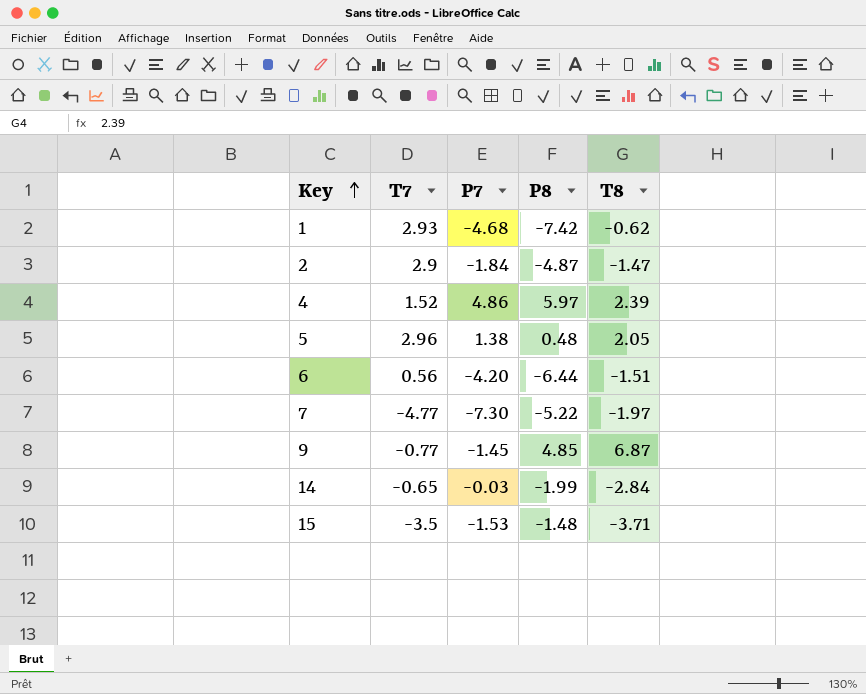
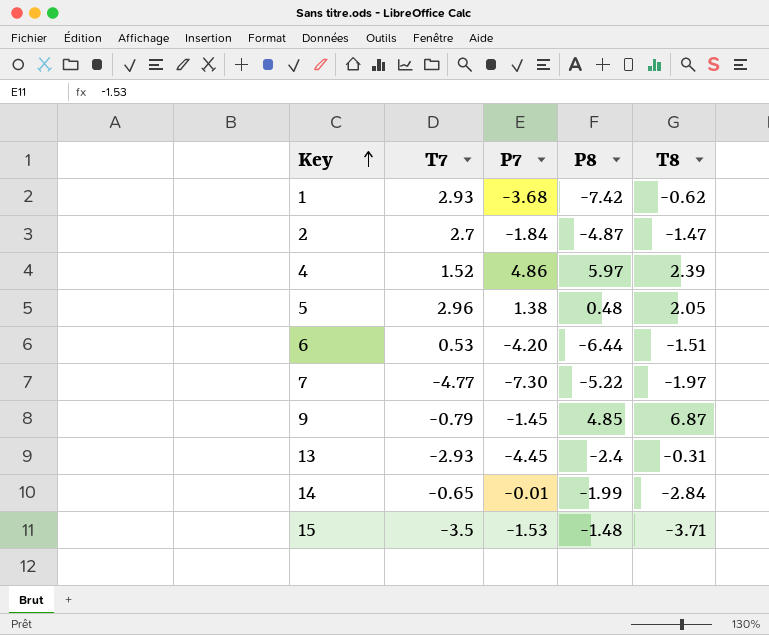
1 | P7: -4.68 -> -3.68
2 | T7: 2.9 -> 2.7
6 | T7: 0.56 -> 0.53
9 | T7: -0.77 -> -0.79
row 13: none -> -2.93 | -4.45 | -2.4 | -0.31
14 | P7: -0.03 -> -0.01

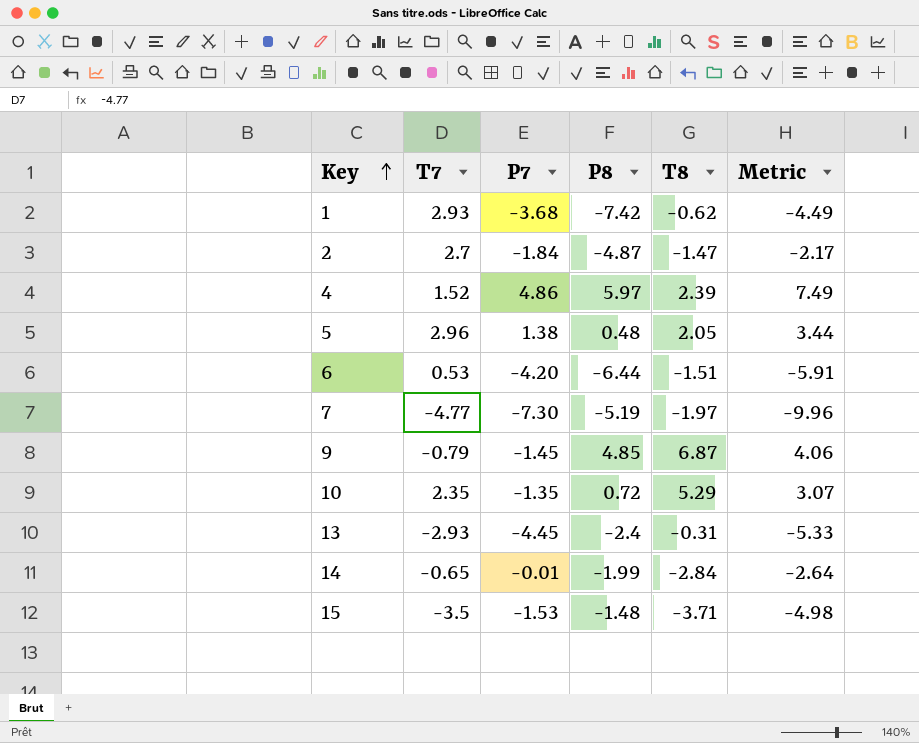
column Metric | formula: none -> [T7] + [P8]
7 | P8: -5.22 -> -5.19
row 10: none -> 2.35 | -1.35 | 0.72 | 5.29 | 3.07

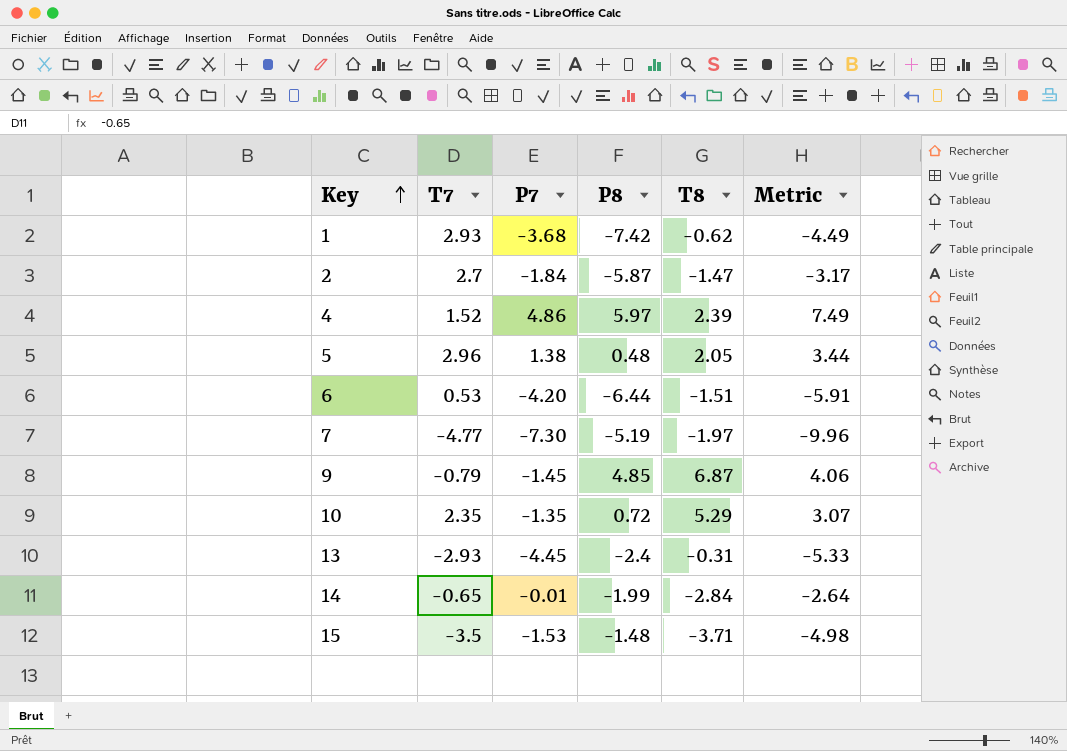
2 | P8: -4.87 -> -5.87
2 | Metric: -2.17 -> -3.17

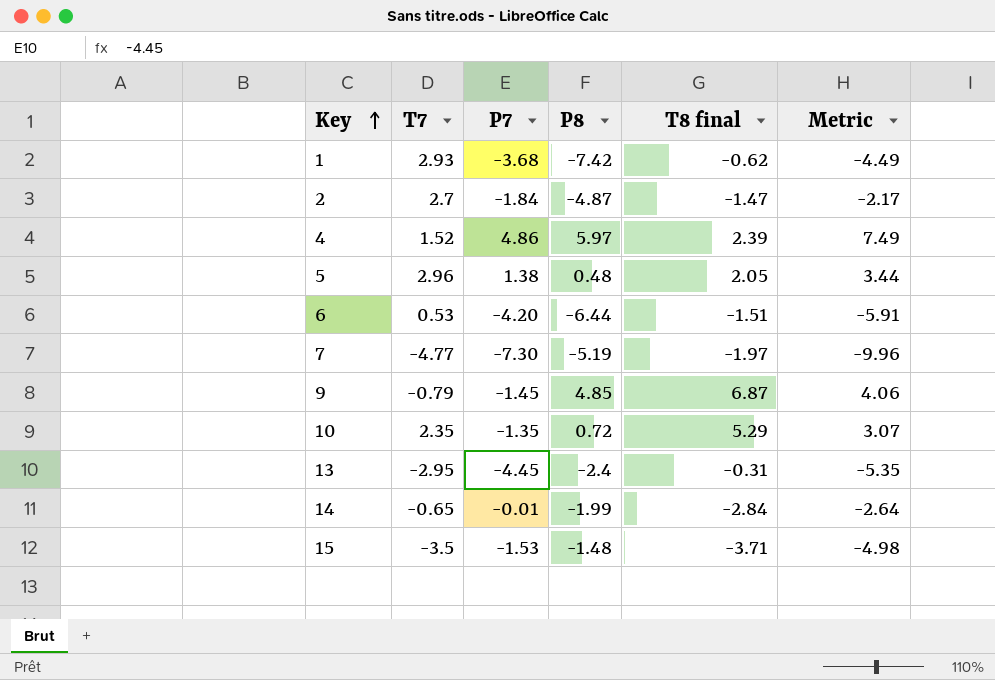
column name: T8 -> T8 final
2 | P8: -5.87 -> -4.87
2 | Metric: -3.17 -> -2.17
13 | T7: -2.93 -> -2.95
13 | Metric: -5.33 -> -5.35

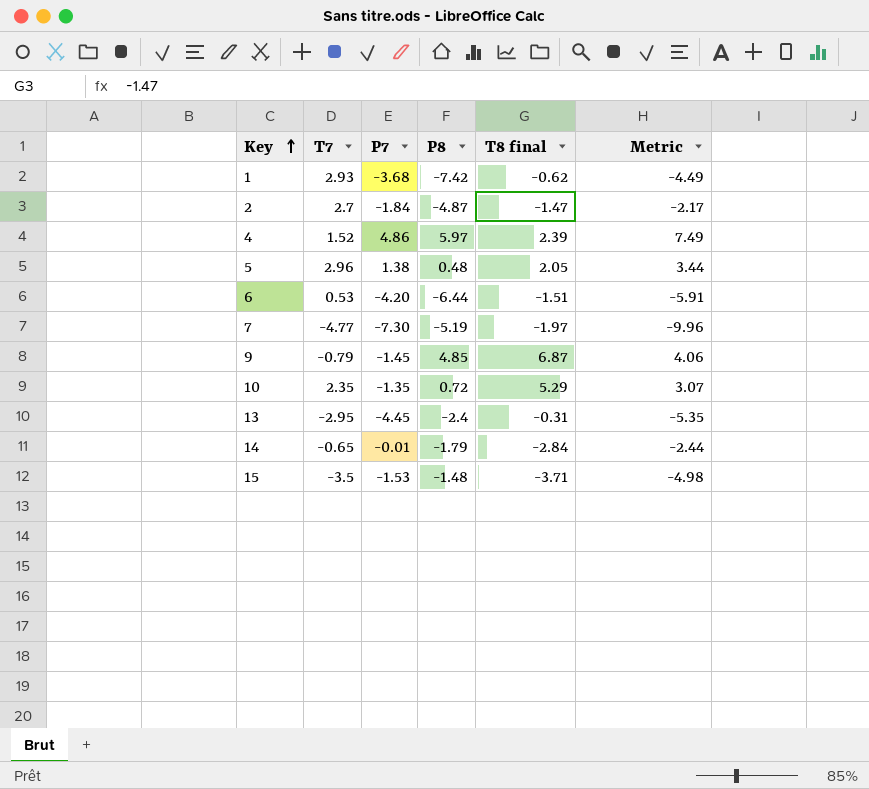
14 | P8: -1.99 -> -1.79
14 | Metric: -2.64 -> -2.44

